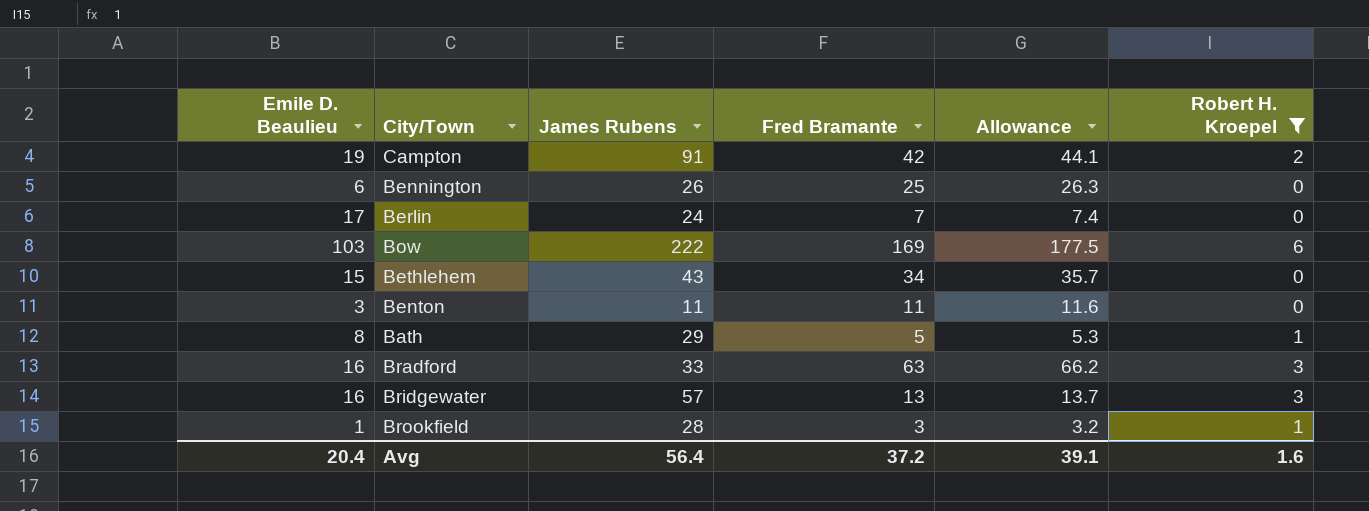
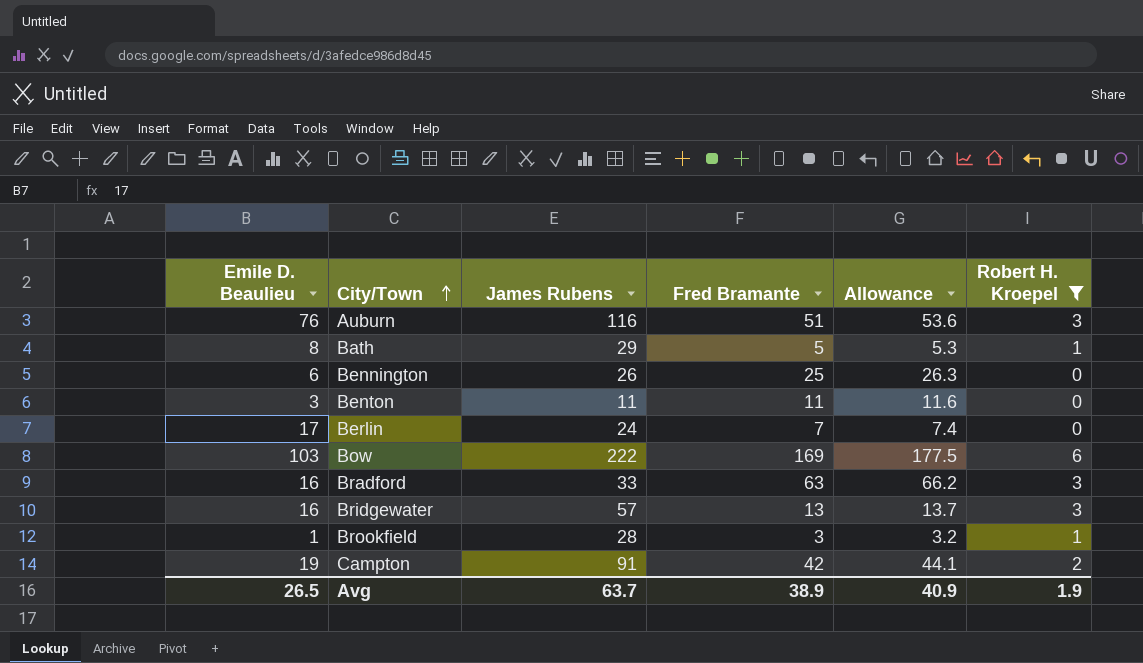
row order: none -> City/Town ascending
row Bethlehem: 15 | 43 | 34 | 35.7 | 0 -> none
row Auburn: none -> 76 | 116 | 51 | 53.6 | 3
Avg | Emile D. Beaulieu: 20.4 -> 26.5
Avg | James Rubens: 56.4 -> 63.7
Avg | Fred Bramante: 37.2 -> 38.9
Avg | Allowance: 39.1 -> 40.9
Avg | Robert H. Kroepel: 1.6 -> 1.9

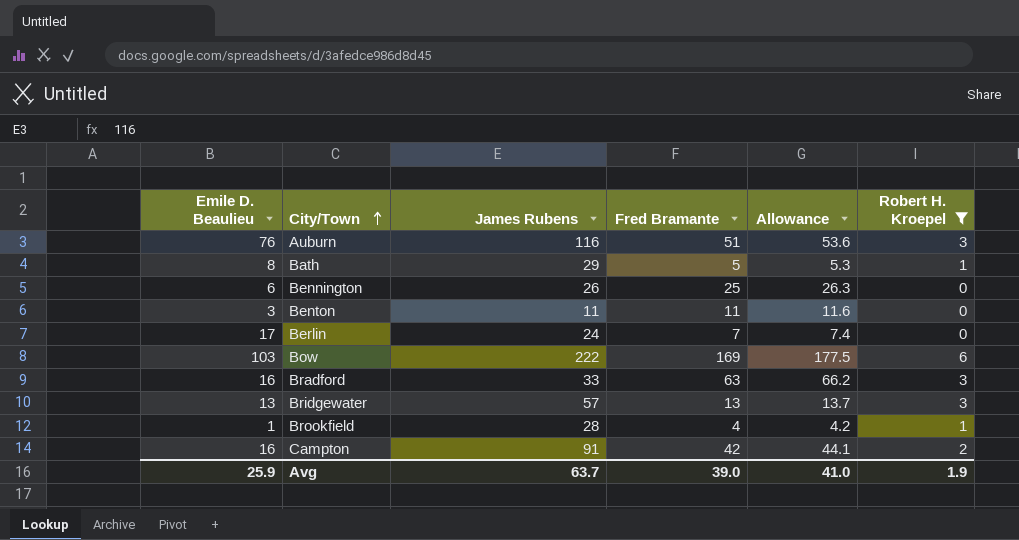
Bridgewater | Emile D. Beaulieu: 16 -> 13
Brookfield | Fred Bramante: 3 -> 4
Brookfield | Allowance: 3.2 -> 4.2
Campton | Emile D. Beaulieu: 19 -> 16
Avg | Emile D. Beaulieu: 26.5 -> 25.9
Avg | Fred Bramante: 38.9 -> 39.0
Avg | Allowance: 40.9 -> 41.0

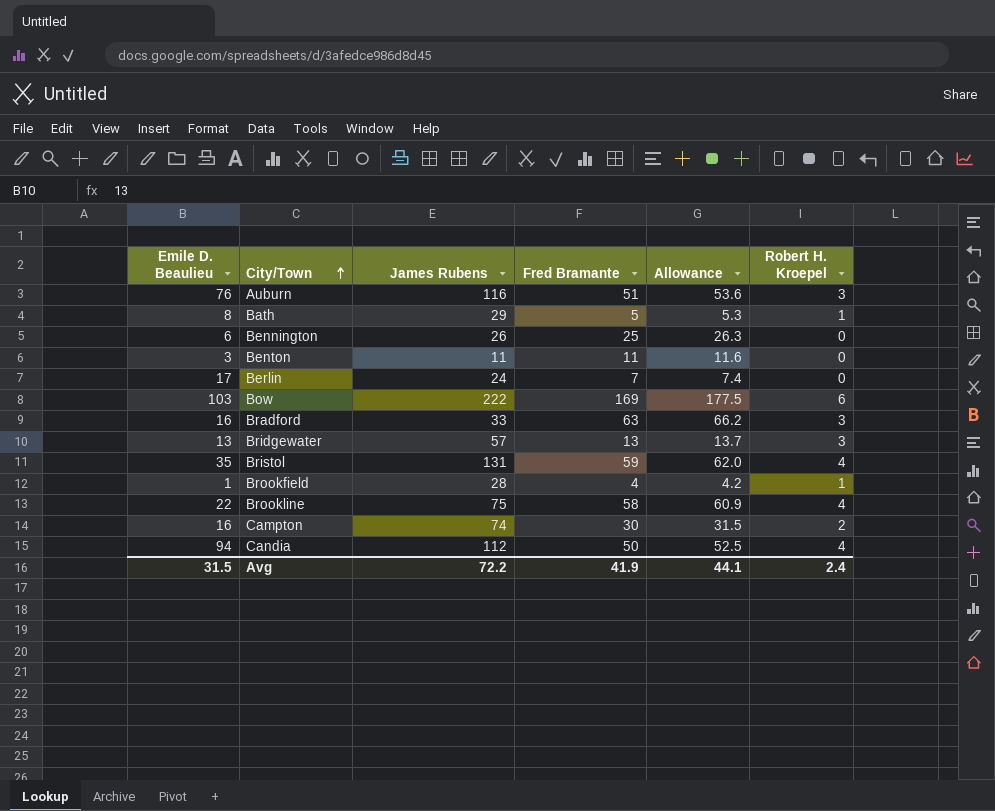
filter: Robert H. Kroepel != 4 -> none
Campton | James Rubens: 91 -> 74
Campton | Fred Bramante: 42 -> 30
Campton | Allowance: 44.1 -> 31.5
Avg | Emile D. Beaulieu: 25.9 -> 31.5
Avg | James Rubens: 63.7 -> 72.2
Avg | Fred Bramante: 39.0 -> 41.9
Avg | Allowance: 41.0 -> 44.1
Avg | Robert H. Kroepel: 1.9 -> 2.4

